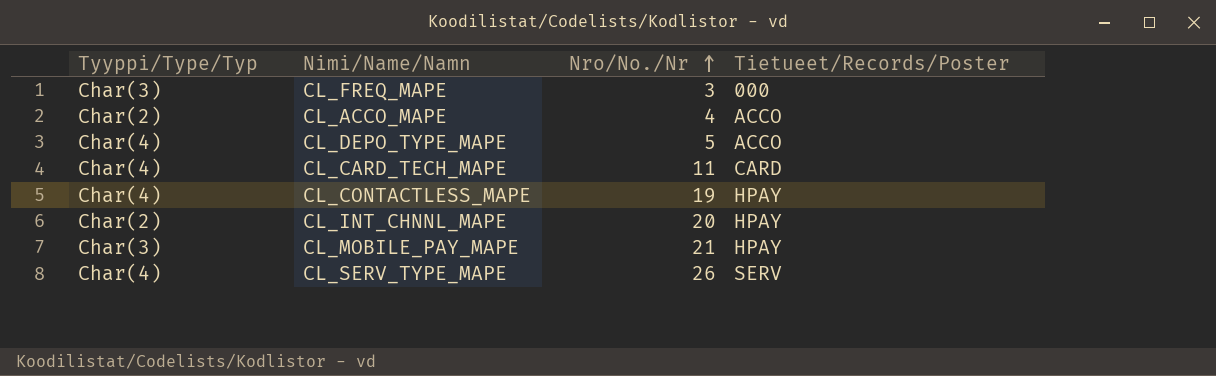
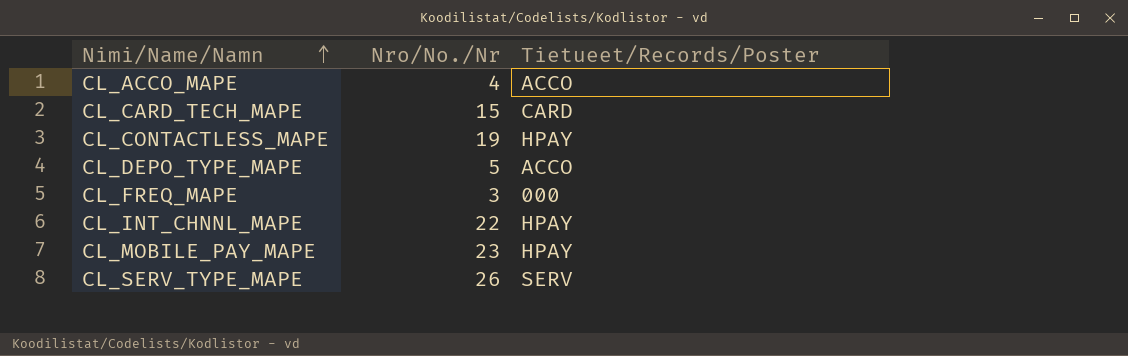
row order: Nro/No./Nr ascending -> Nimi/Name/Namn ascending
column Tyyppi/Type/Typ | position: 1 -> none
CL_CARD_TECH_MAPE | Nro/No./Nr: 11 -> 15
CL_INT_CHNNL_MAPE | Nro/No./Nr: 20 -> 22
CL_MOBILE_PAY_MAPE | Nro/No./Nr: 21 -> 23

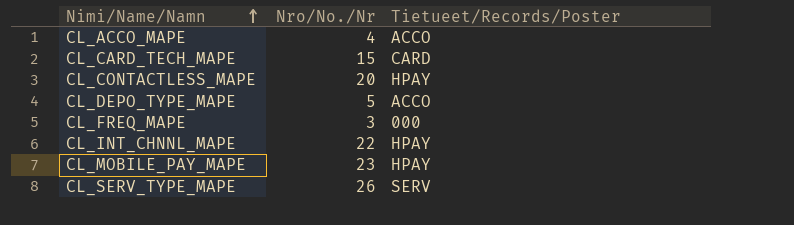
CL_CONTACTLESS_MAPE | Nro/No./Nr: 19 -> 20

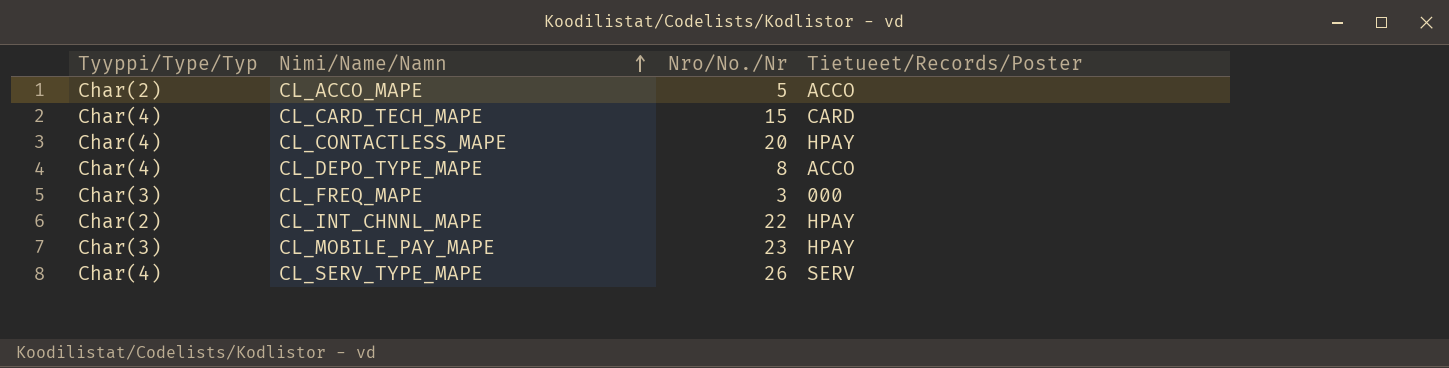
column Tyyppi/Type/Typ | position: none -> 1
CL_ACCO_MAPE | Nro/No./Nr: 4 -> 5
CL_DEPO_TYPE_MAPE | Nro/No./Nr: 5 -> 8

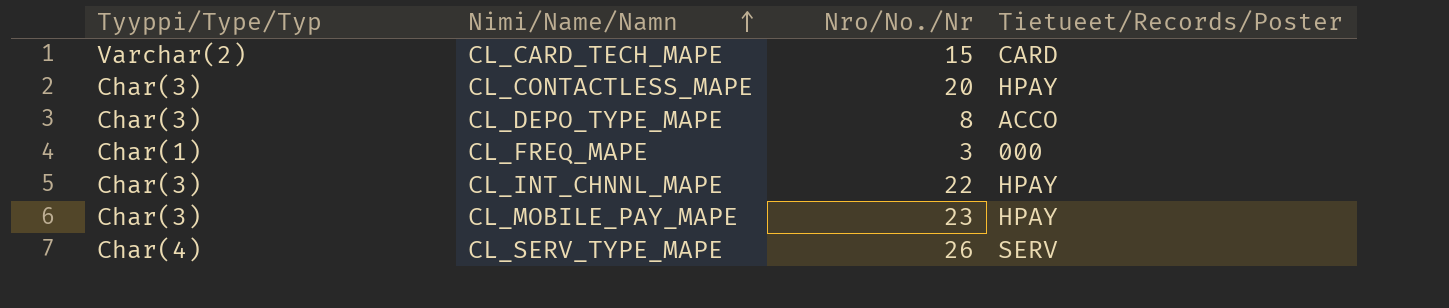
row CL_ACCO_MAPE: Char(2) | 5 | ACCO -> none
CL_CARD_TECH_MAPE | Tyyppi/Type/Typ: Char(4) -> Varchar(2)
CL_CONTACTLESS_MAPE | Tyyppi/Type/Typ: Char(4) -> Char(3)
CL_DEPO_TYPE_MAPE | Tyyppi/Type/Typ: Char(4) -> Char(3)
CL_FREQ_MAPE | Tyyppi/Type/Typ: Char(3) -> Char(1)
CL_INT_CHNNL_MAPE | Tyyppi/Type/Typ: Char(2) -> Char(3)

